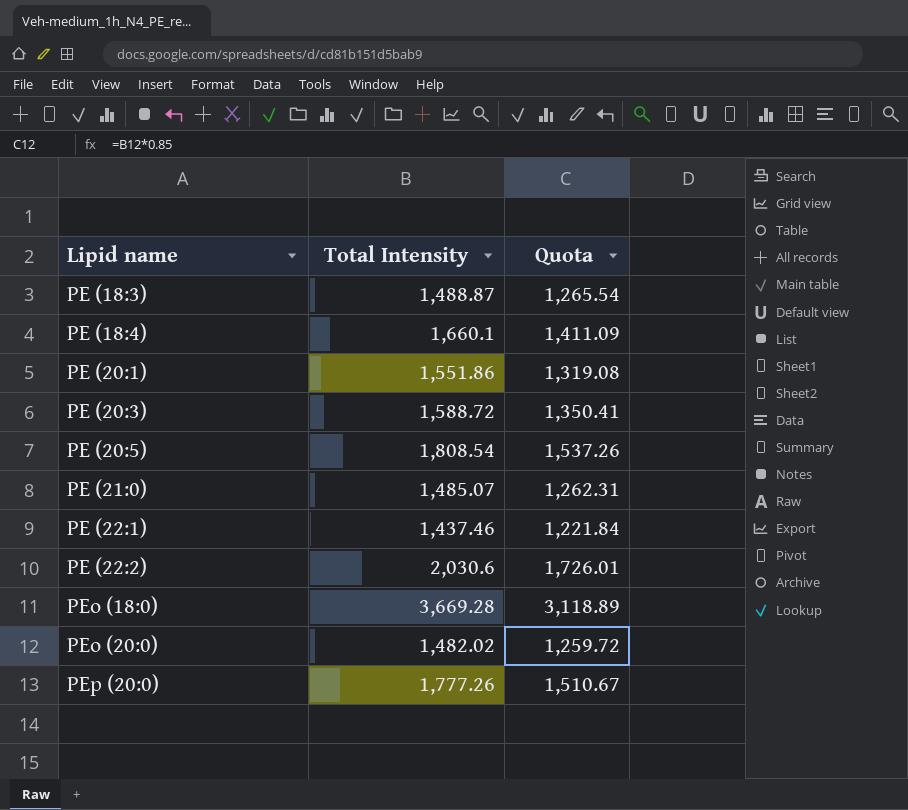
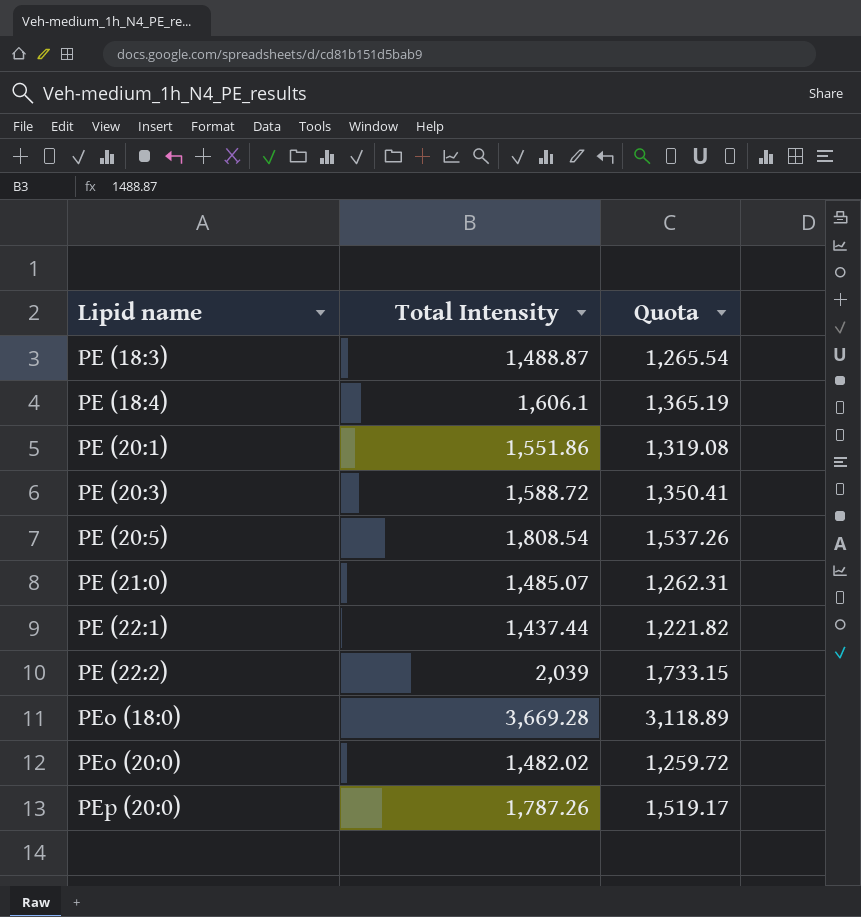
PE (18:4) | Total Intensity: 1,660.1 -> 1,606.1
PE (18:4) | Quota: 1,411.09 -> 1,365.19
PE (22:1) | Total Intensity: 1,437.46 -> 1,437.44
PE (22:1) | Quota: 1,221.84 -> 1,221.82
PE (22:2) | Total Intensity: 2,030.6 -> 2,039
PE (22:2) | Quota: 1,726.01 -> 1,733.15
PEp (20:0) | Total Intensity: 1,777.26 -> 1,787.26
PEp (20:0) | Quota: 1,510.67 -> 1,519.17

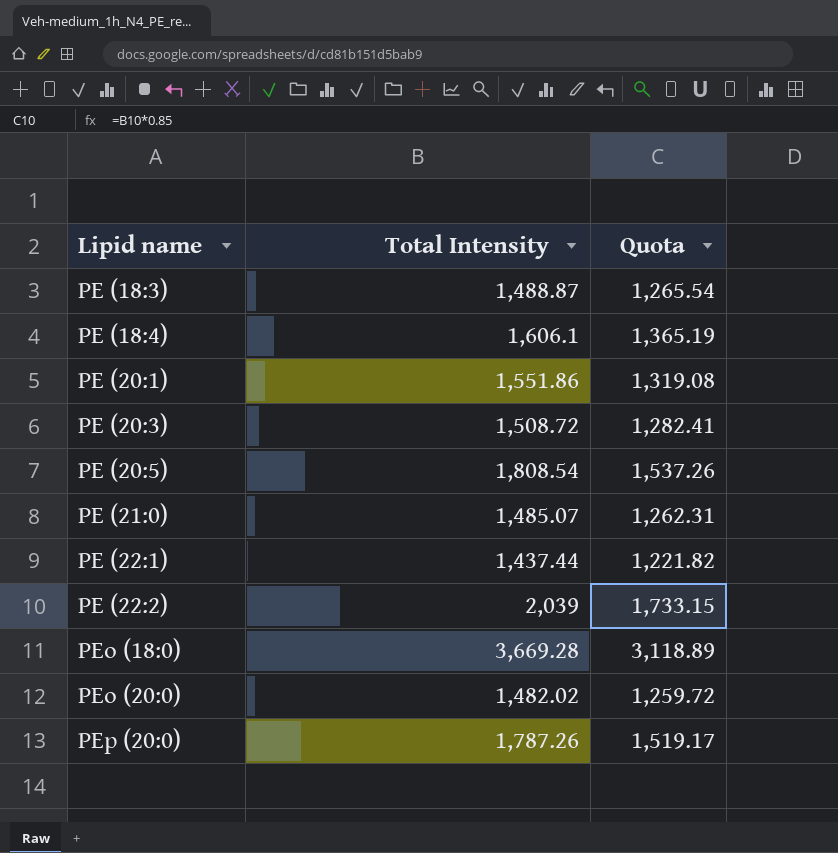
PE (20:3) | Total Intensity: 1,588.72 -> 1,508.72
PE (20:3) | Quota: 1,350.41 -> 1,282.41

